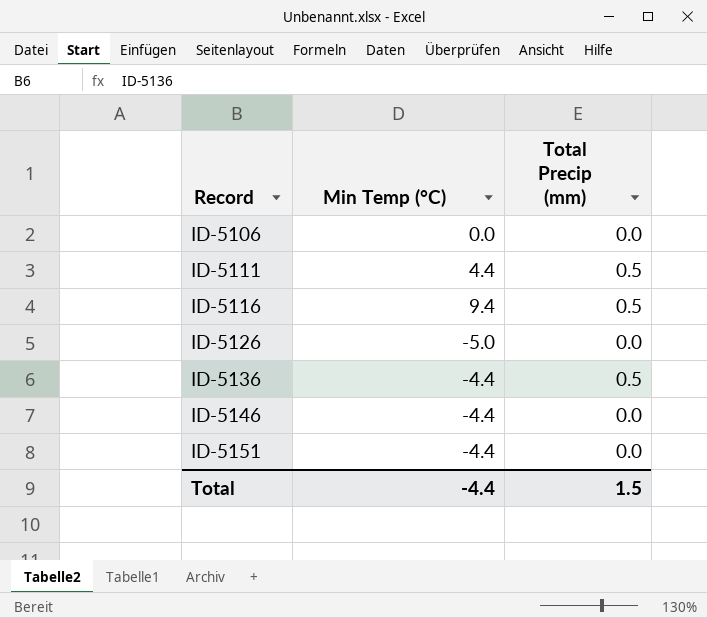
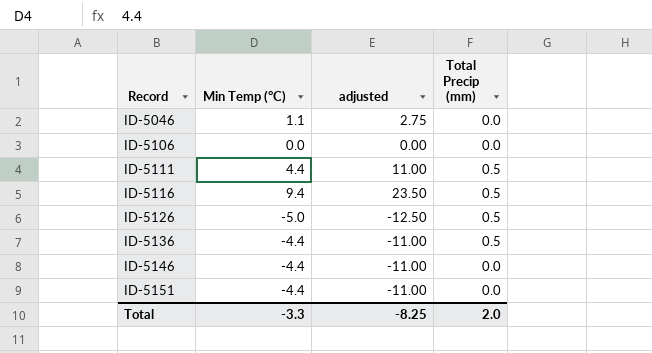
column adjusted | formula: none -> [Min Temp (°C)] * 2.5
row ID-5046: none -> 1.1 | 2.75 | 0.0
ID-5126 | Total Precip (mm): 0.0 -> 0.5
Total | Min Temp (°C): -4.4 -> -3.3
Total | Total Precip (mm): 1.5 -> 2.0

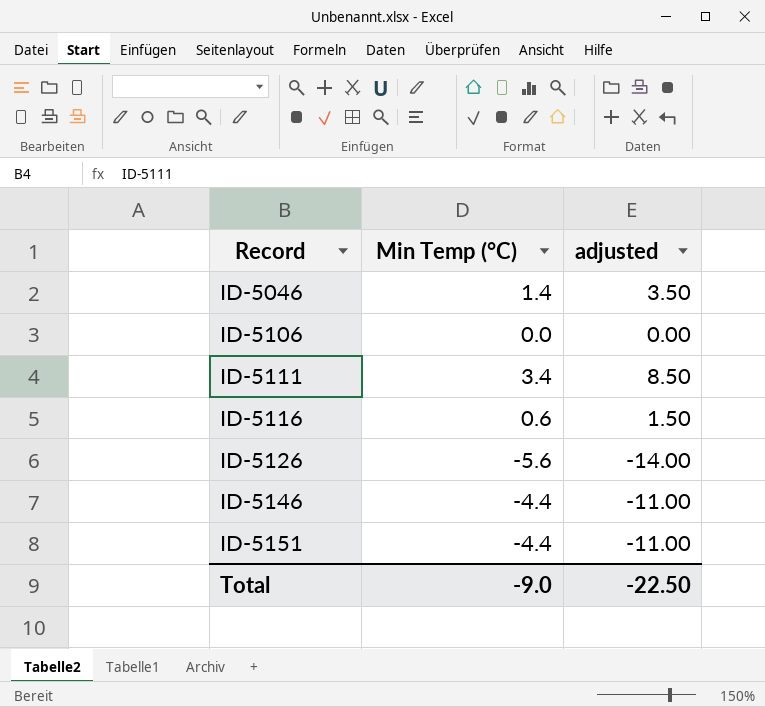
column Total Precip (mm) | position: 4 -> none
row ID-5136: -4.4 | -11.00 | 0.5 -> none
ID-5046 | Min Temp (°C): 1.1 -> 1.4
ID-5046 | adjusted: 2.75 -> 3.50
ID-5111 | Min Temp (°C): 4.4 -> 3.4
ID-5111 | adjusted: 11.00 -> 8.50
ID-5116 | Min Temp (°C): 9.4 -> 0.6
ID-5116 | adjusted: 23.50 -> 1.50
ID-5126 | Min Temp (°C): -5.0 -> -5.6
ID-5126 | adjusted: -12.50 -> -14.00
Total | Min Temp (°C): -3.3 -> -9.0
Total | adjusted: -8.25 -> -22.50

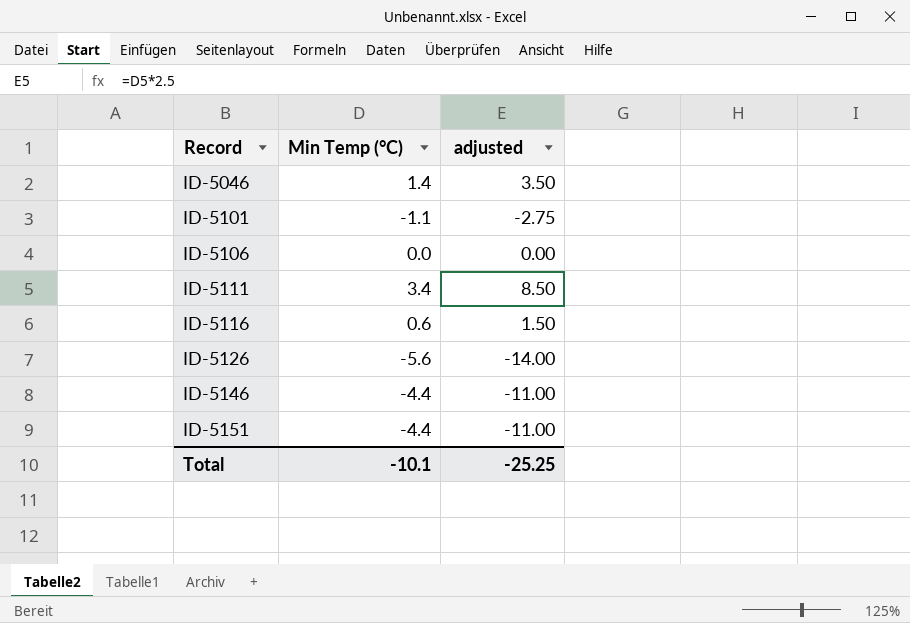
row ID-5101: none -> -1.1 | -2.75
Total | Min Temp (°C): -9.0 -> -10.1
Total | adjusted: -22.50 -> -25.25

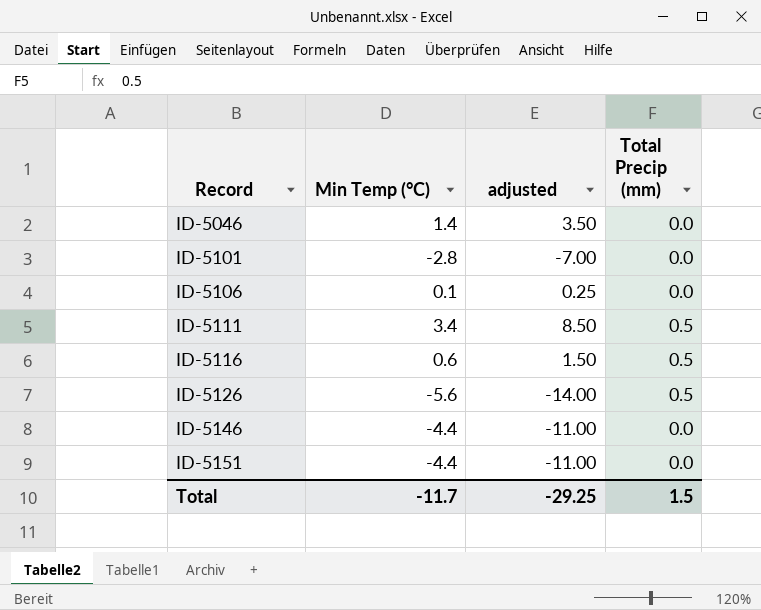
column Total Precip (mm) | position: none -> 4
ID-5101 | Min Temp (°C): -1.1 -> -2.8
ID-5101 | adjusted: -2.75 -> -7.00
ID-5106 | Min Temp (°C): 0.0 -> 0.1
ID-5106 | adjusted: 0.00 -> 0.25
Total | Min Temp (°C): -10.1 -> -11.7
Total | adjusted: -25.25 -> -29.25

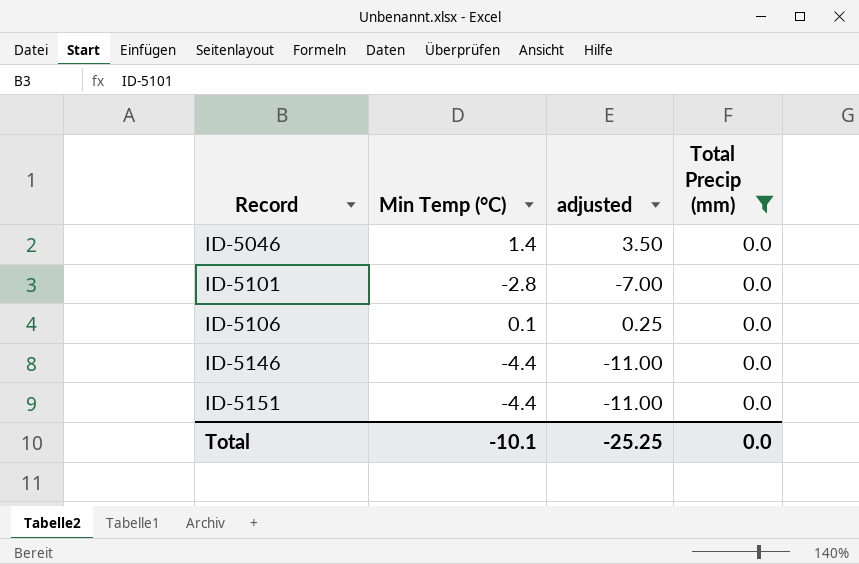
filter: none -> Total Precip (mm) = 0.0
Total | Min Temp (°C): -11.7 -> -10.1
Total | adjusted: -29.25 -> -25.25
Total | Total Precip (mm): 1.5 -> 0.0

